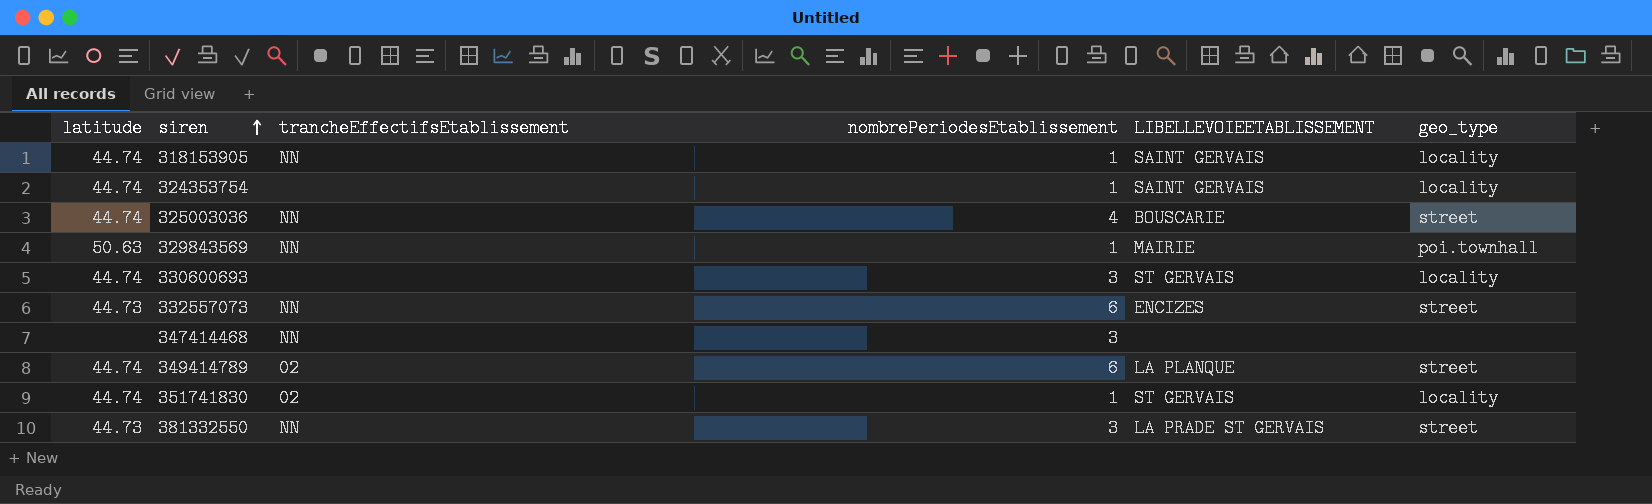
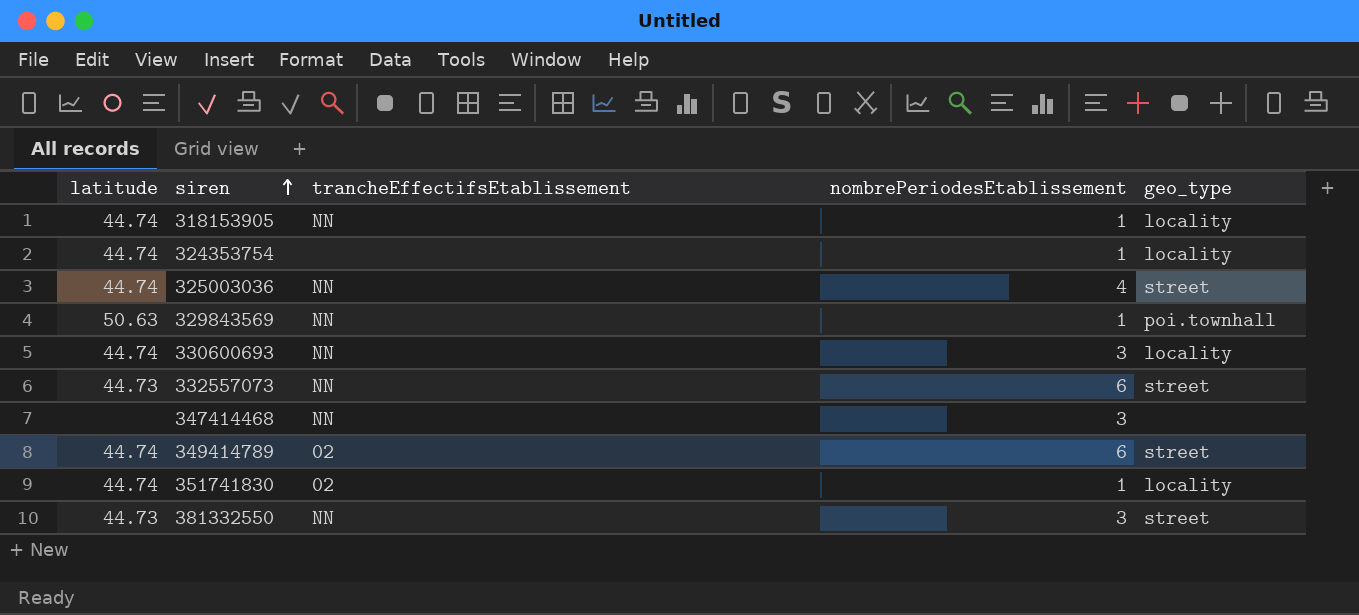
column LIBELLEVOIEETABLISSEMENT | position: 5 -> none
330600693 | trancheEffectifsEtablissement: none -> NN

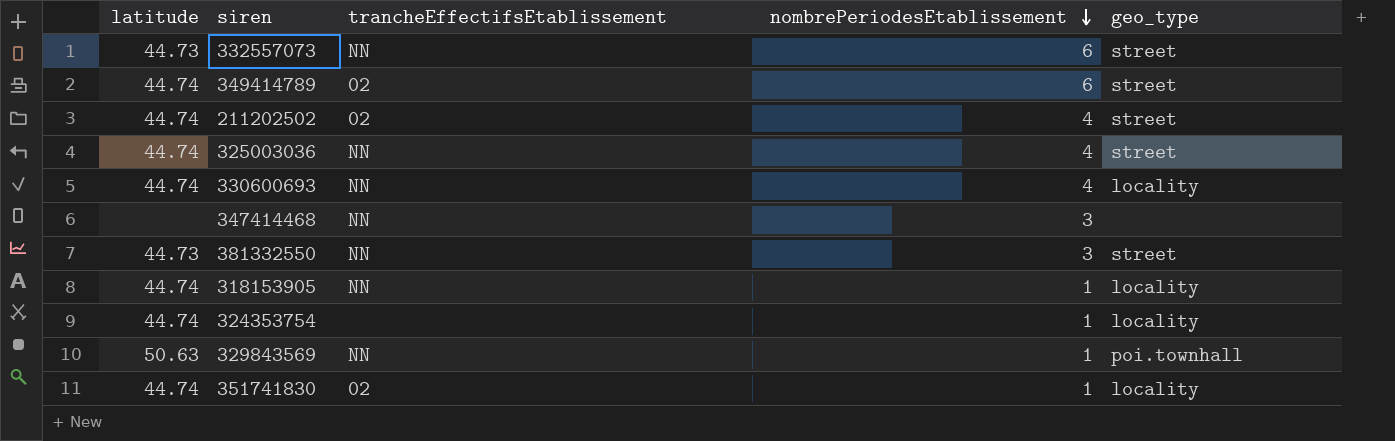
row order: siren ascending -> nombrePeriodesEtablissement descending
row 211202502: none -> 44.74 | 02 | 4 | street
330600693 | nombrePeriodesEtablissement: 3 -> 4

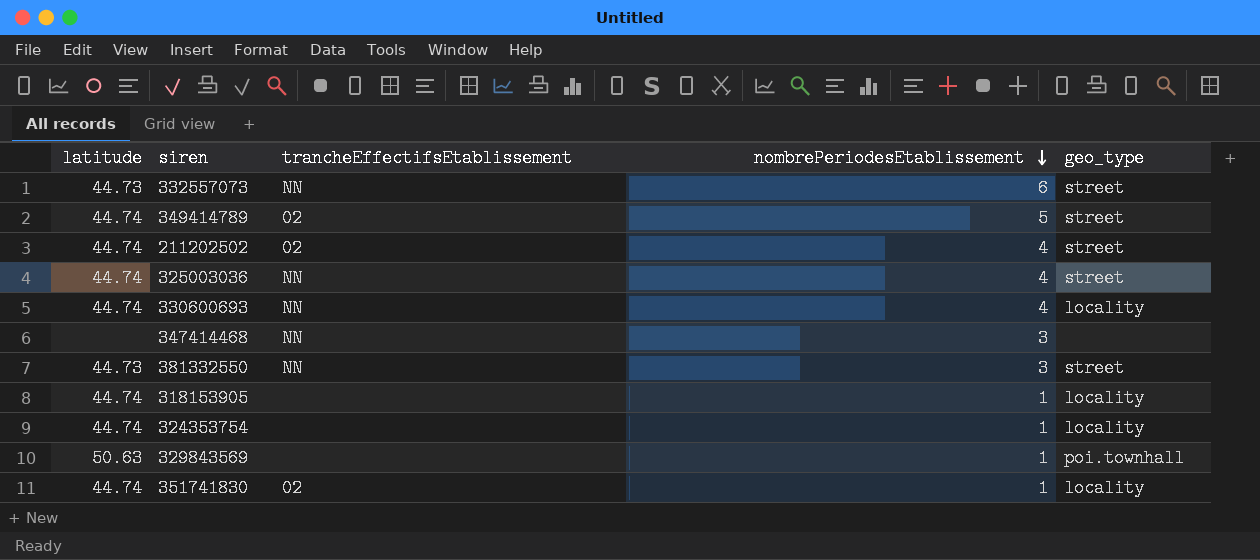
349414789 | nombrePeriodesEtablissement: 6 -> 5
318153905 | trancheEffectifsEtablissement: NN -> none
329843569 | trancheEffectifsEtablissement: NN -> none

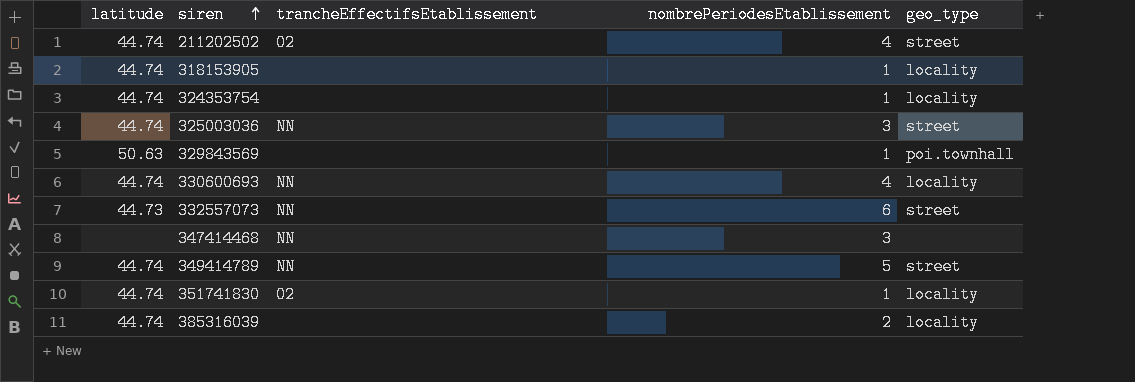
row order: nombrePeriodesEtablissement descending -> siren ascending
row 381332550: 44.73 | NN | 3 | street -> none
325003036 | nombrePeriodesEtablissement: 4 -> 3
349414789 | trancheEffectifsEtablissement: 02 -> NN
row 385316039: none -> 44.74 | none | 2 | locality

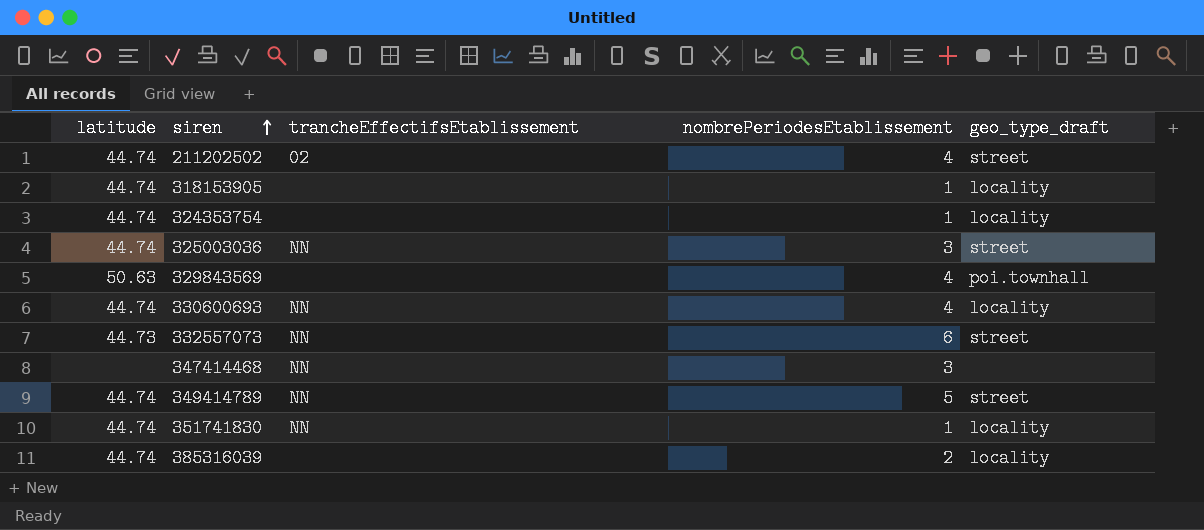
column name: geo_type -> geo_type_draft
329843569 | nombrePeriodesEtablissement: 1 -> 4
351741830 | trancheEffectifsEtablissement: 02 -> NN

